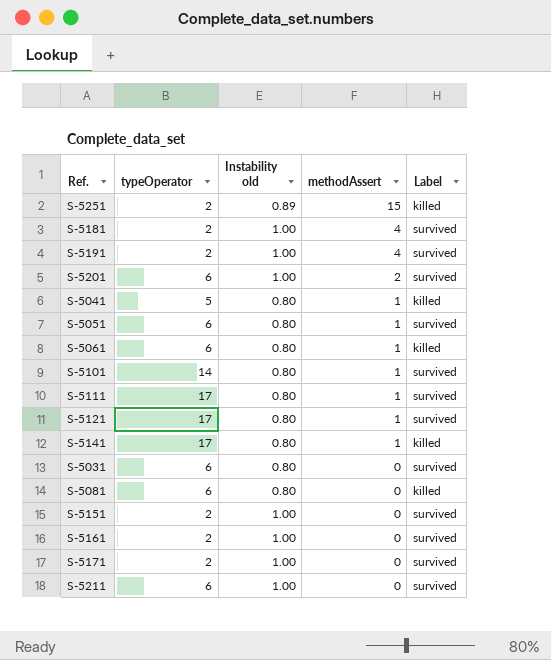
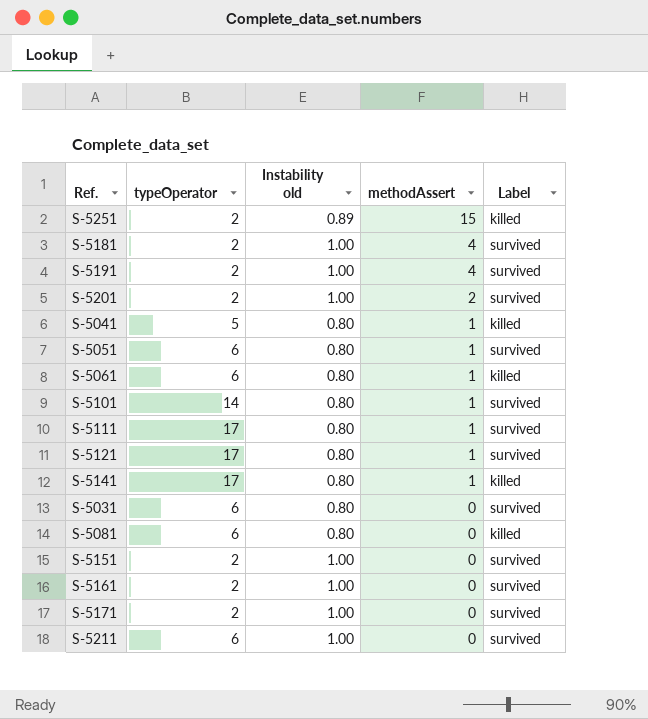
S-5201 | typeOperator: 6 -> 2

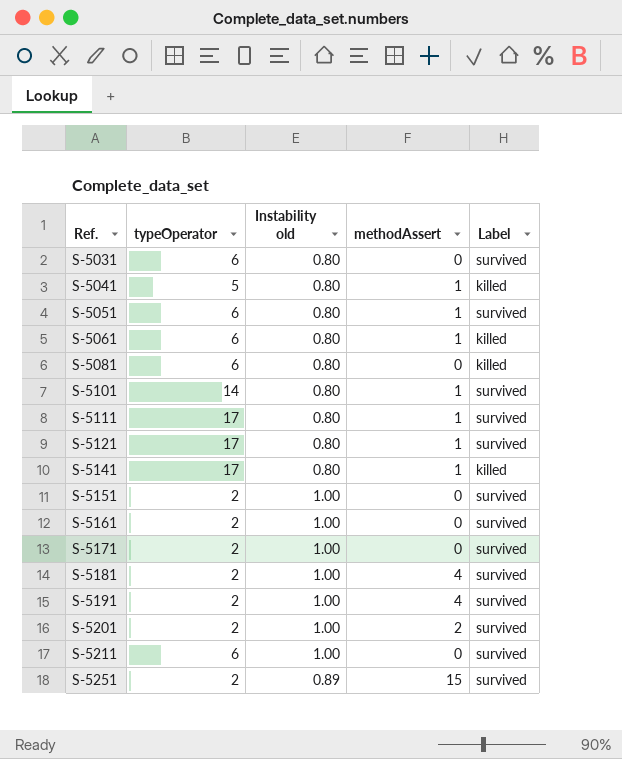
row order: methodAssert descending -> Ref. ascending
S-5251 | Label: killed -> survived

